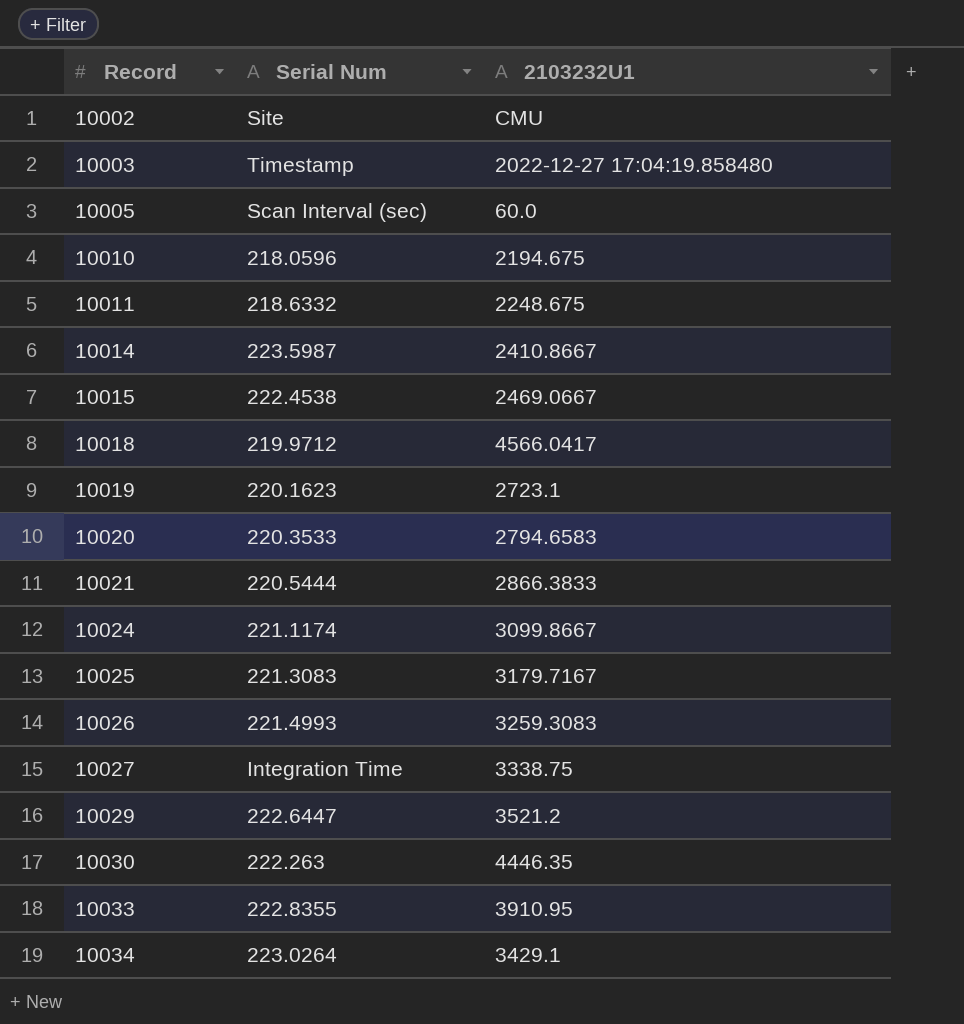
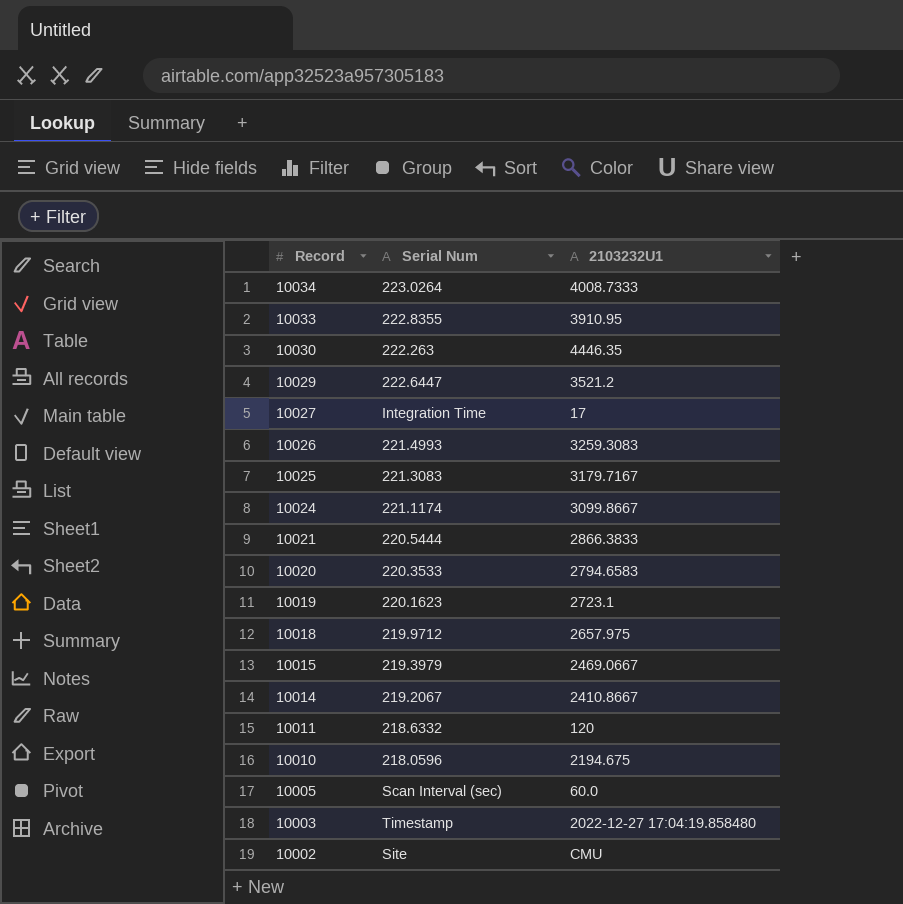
row order: Record ascending -> Record descending
10034 | 2103232U1: 3429.1 -> 4008.7333
10027 | 2103232U1: 3338.75 -> 17
10018 | 2103232U1: 4566.0417 -> 2657.975
10015 | Serial Num: 222.4538 -> 219.3979
10014 | Serial Num: 223.5987 -> 219.2067
10011 | 2103232U1: 2248.675 -> 120

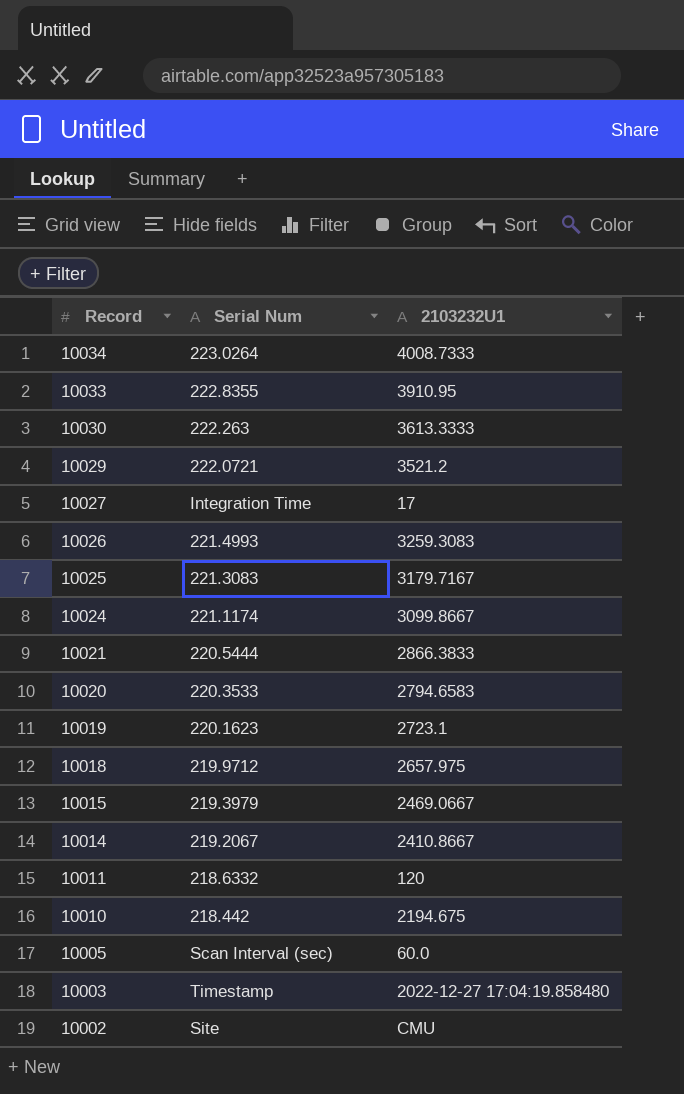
10030 | 2103232U1: 4446.35 -> 3613.3333
10029 | Serial Num: 222.6447 -> 222.0721
10010 | Serial Num: 218.0596 -> 218.442

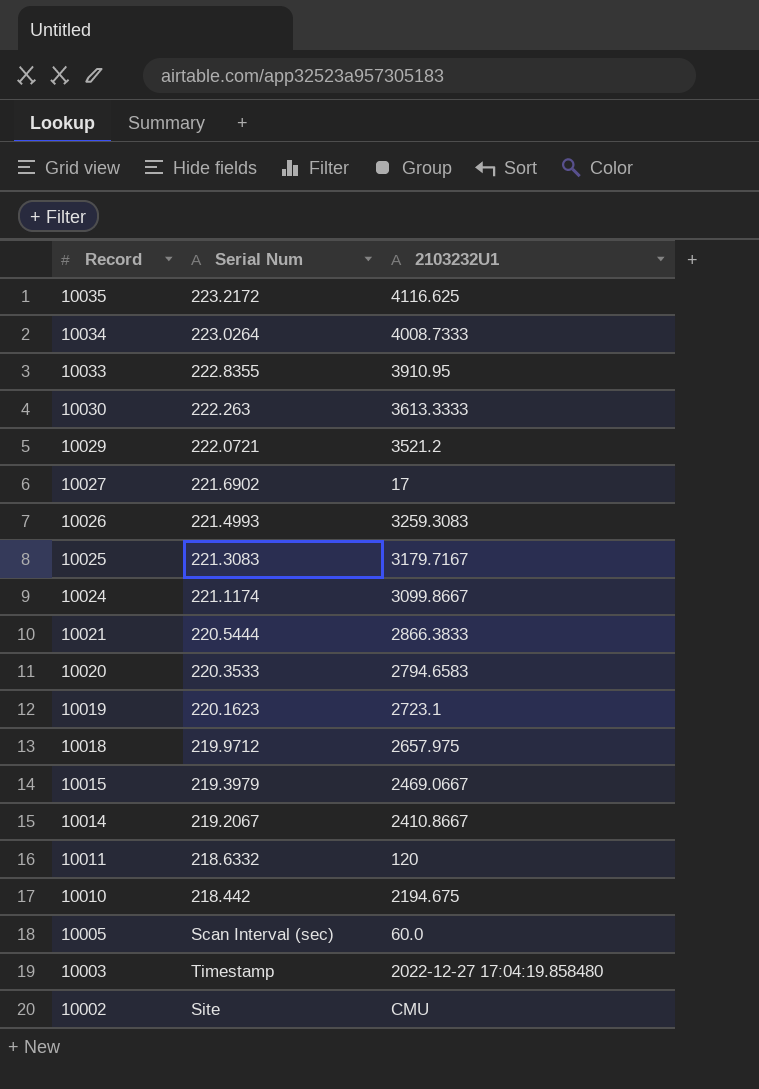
row 10035: none -> 223.2172 | 4116.625
10027 | Serial Num: Integration Time -> 221.6902

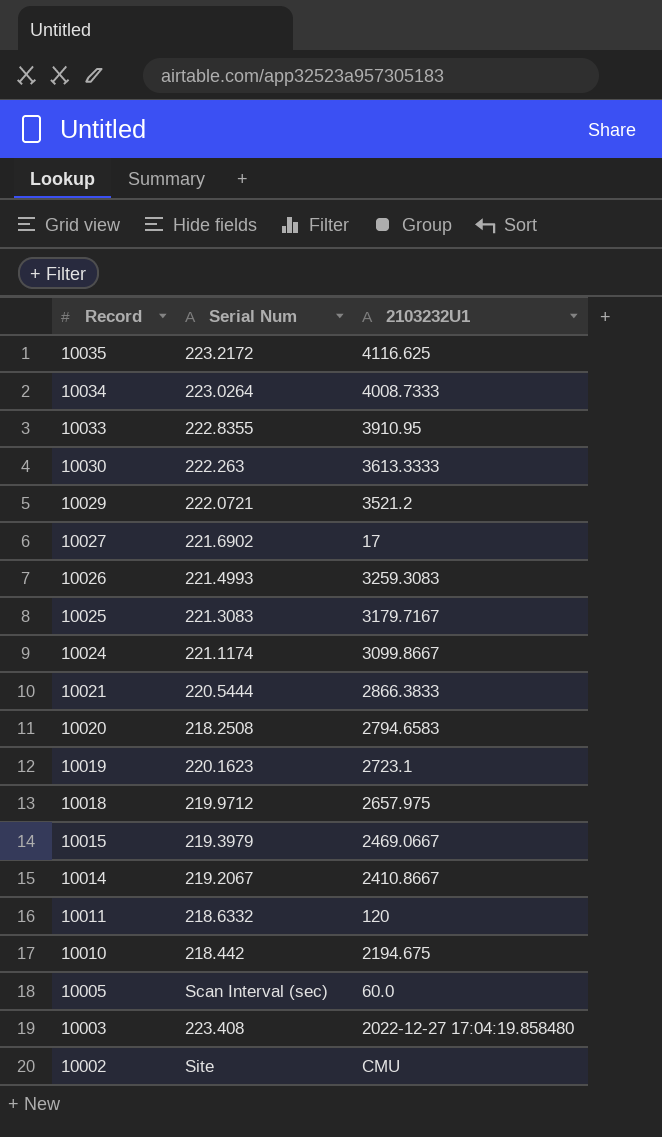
10020 | Serial Num: 220.3533 -> 218.2508
10003 | Serial Num: Timestamp -> 223.408

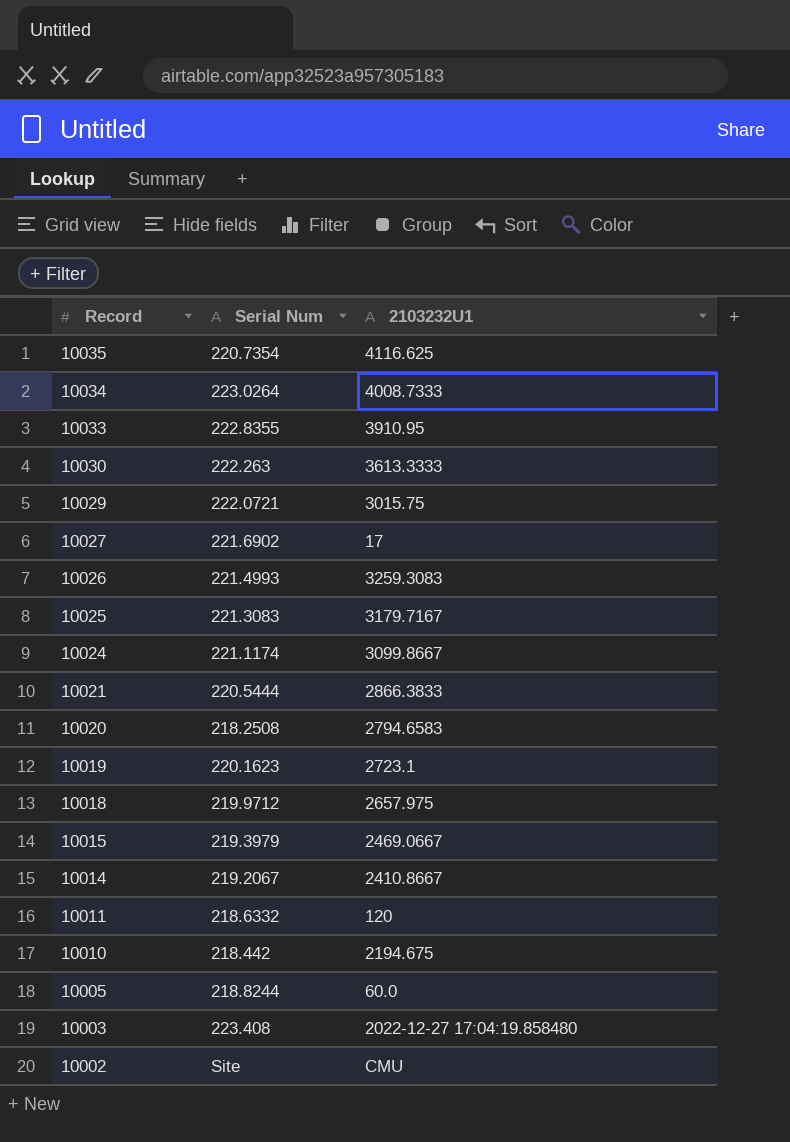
10035 | Serial Num: 223.2172 -> 220.7354
10029 | 2103232U1: 3521.2 -> 3015.75
10005 | Serial Num: Scan Interval (sec) -> 218.8244

